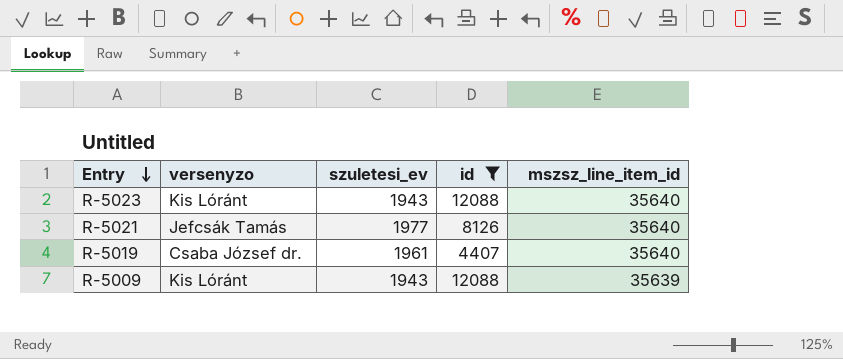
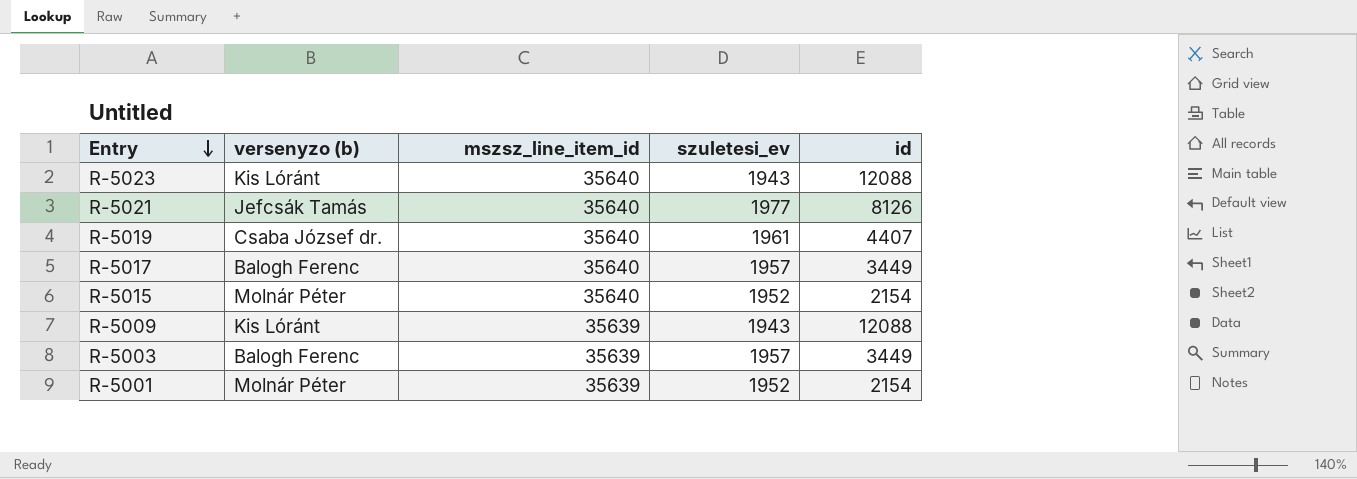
filter: id >= 4407 -> none
column name: versenyzo -> versenyzo (b)
column mszsz_line_item_id | position: 5 -> 3

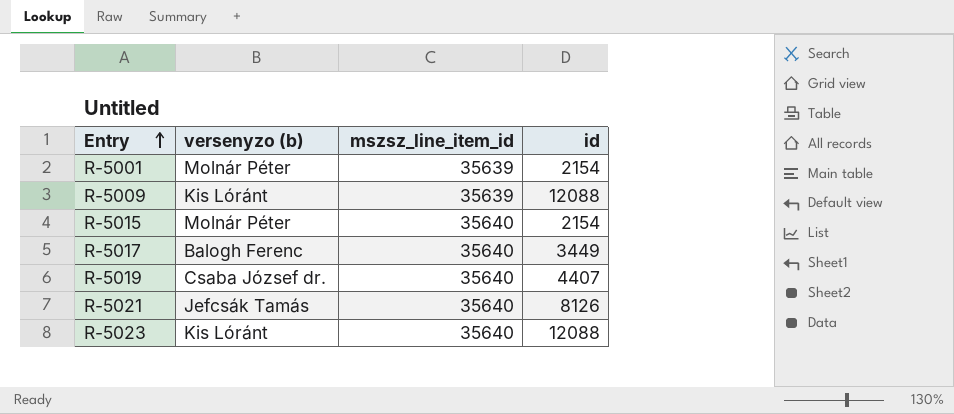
row order: Entry descending -> Entry ascending
column szuletesi_ev | position: 4 -> none
row R-5003: Balogh Ferenc | 35639 | 1957 | 3449 -> none

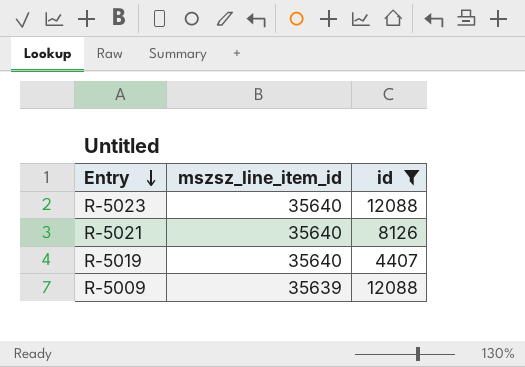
filter: none -> id >= 4407
row order: Entry ascending -> Entry descending
column versenyzo (b) | position: 2 -> none

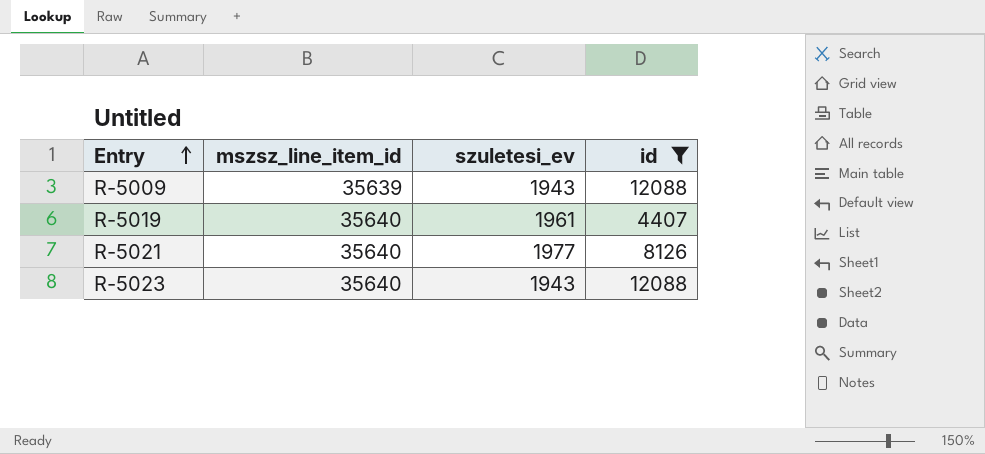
row order: Entry descending -> Entry ascending
column szuletesi_ev | position: none -> 3

